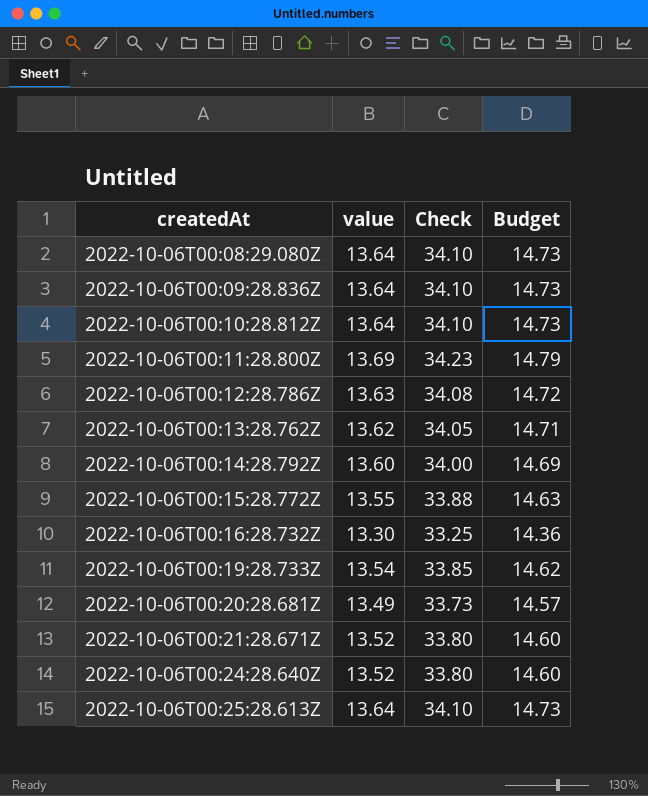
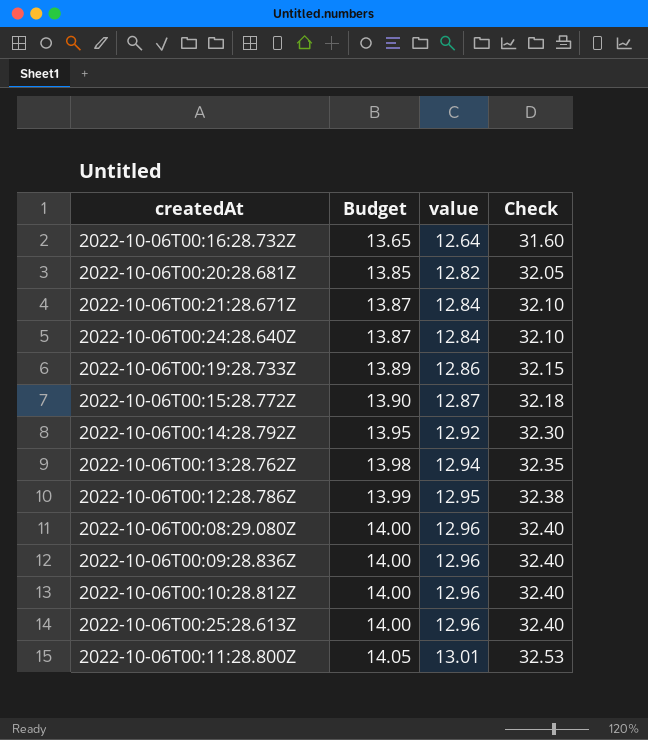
row order: createdAt ascending -> Budget ascending
column Budget | position: 4 -> 2
2022-10-06T00:16:28.732Z | Budget: 14.36 -> 13.65
2022-10-06T00:16:28.732Z | value: 13.30 -> 12.64
2022-10-06T00:16:28.732Z | Check: 33.25 -> 31.60
2022-10-06T00:20:28.681Z | Budget: 14.57 -> 13.85
2022-10-06T00:20:28.681Z | value: 13.49 -> 12.82
2022-10-06T00:20:28.681Z | Check: 33.73 -> 32.05
2022-10-06T00:21:28.671Z | Budget: 14.60 -> 13.87
2022-10-06T00:21:28.671Z | value: 13.52 -> 12.84
2022-10-06T00:21:28.671Z | Check: 33.80 -> 32.10
2022-10-06T00:24:28.640Z | Budget: 14.60 -> 13.87
2022-10-06T00:24:28.640Z | value: 13.52 -> 12.84
2022-10-06T00:24:28.640Z | Check: 33.80 -> 32.10
2022-10-06T00:19:28.733Z | Budget: 14.62 -> 13.89
2022-10-06T00:19:28.733Z | value: 13.54 -> 12.86
2022-10-06T00:19:28.733Z | Check: 33.85 -> 32.15
2022-10-06T00:15:28.772Z | Budget: 14.63 -> 13.90
2022-10-06T00:15:28.772Z | value: 13.55 -> 12.87
2022-10-06T00:15:28.772Z | Check: 33.88 -> 32.18
2022-10-06T00:14:28.792Z | Budget: 14.69 -> 13.95
2022-10-06T00:14:28.792Z | value: 13.60 -> 12.92
2022-10-06T00:14:28.792Z | Check: 34.00 -> 32.30
2022-10-06T00:13:28.762Z | Budget: 14.71 -> 13.98
2022-10-06T00:13:28.762Z | value: 13.62 -> 12.94
2022-10-06T00:13:28.762Z | Check: 34.05 -> 32.35
2022-10-06T00:12:28.786Z | Budget: 14.72 -> 13.99
2022-10-06T00:12:28.786Z | value: 13.63 -> 12.95
2022-10-06T00:12:28.786Z | Check: 34.08 -> 32.38
2022-10-06T00:08:29.080Z | Budget: 14.73 -> 14.00
2022-10-06T00:08:29.080Z | value: 13.64 -> 12.96
2022-10-06T00:08:29.080Z | Check: 34.10 -> 32.40
2022-10-06T00:09:28.836Z | Budget: 14.73 -> 14.00
2022-10-06T00:09:28.836Z | value: 13.64 -> 12.96
2022-10-06T00:09:28.836Z | Check: 34.10 -> 32.40
2022-10-06T00:10:28.812Z | Budget: 14.73 -> 14.00
2022-10-06T00:10:28.812Z | value: 13.64 -> 12.96
2022-10-06T00:10:28.812Z | Check: 34.10 -> 32.40
2022-10-06T00:25:28.613Z | Budget: 14.73 -> 14.00
2022-10-06T00:25:28.613Z | value: 13.64 -> 12.96
2022-10-06T00:25:28.613Z | Check: 34.10 -> 32.40
2022-10-06T00:11:28.800Z | Budget: 14.79 -> 14.05
2022-10-06T00:11:28.800Z | value: 13.69 -> 13.01
2022-10-06T00:11:28.800Z | Check: 34.23 -> 32.53

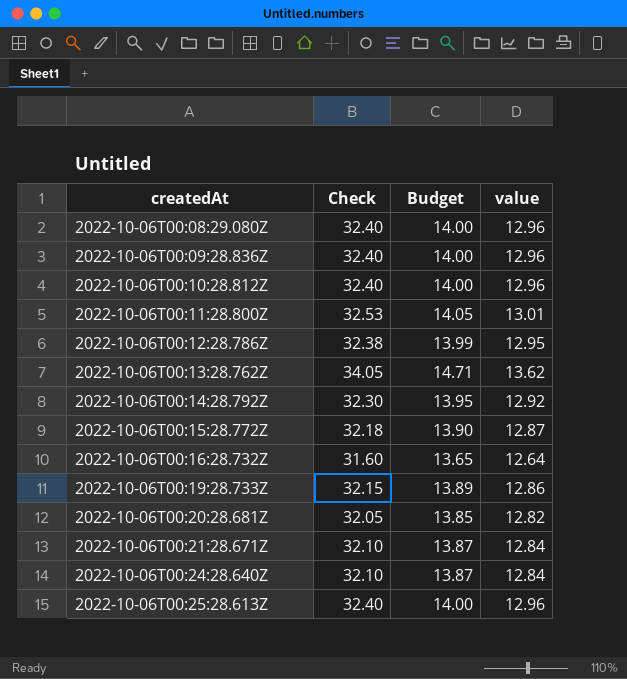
row order: Budget ascending -> createdAt ascending
column Check | position: 4 -> 2
2022-10-06T00:13:28.762Z | Check: 32.35 -> 34.05
2022-10-06T00:13:28.762Z | Budget: 13.98 -> 14.71
2022-10-06T00:13:28.762Z | value: 12.94 -> 13.62

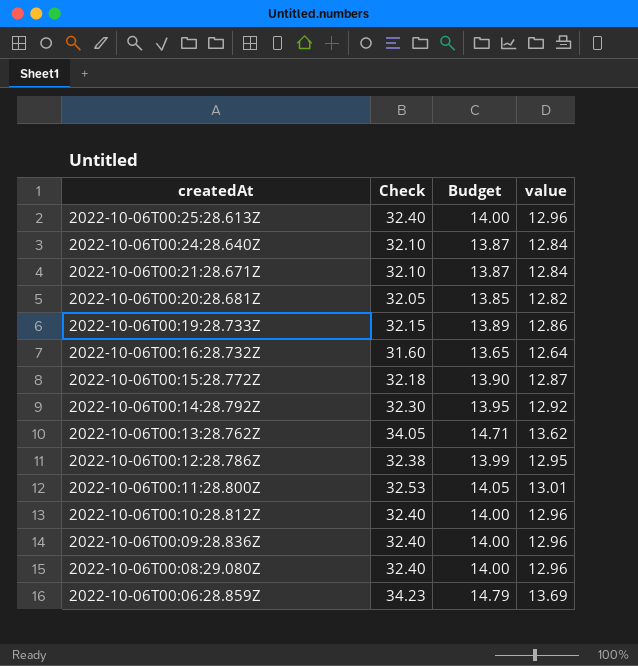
row order: createdAt ascending -> createdAt descending
row 2022-10-06T00:06:28.859Z: none -> 34.23 | 14.79 | 13.69

